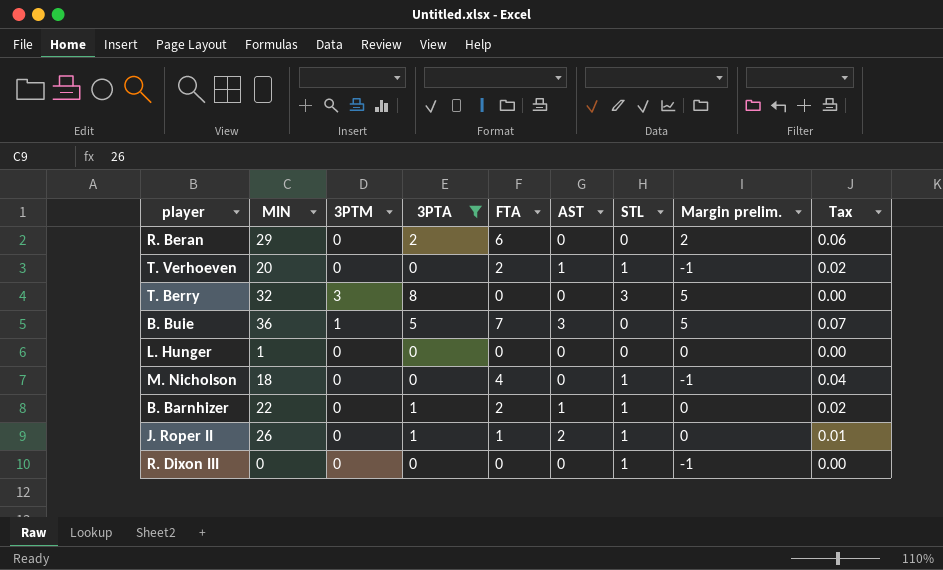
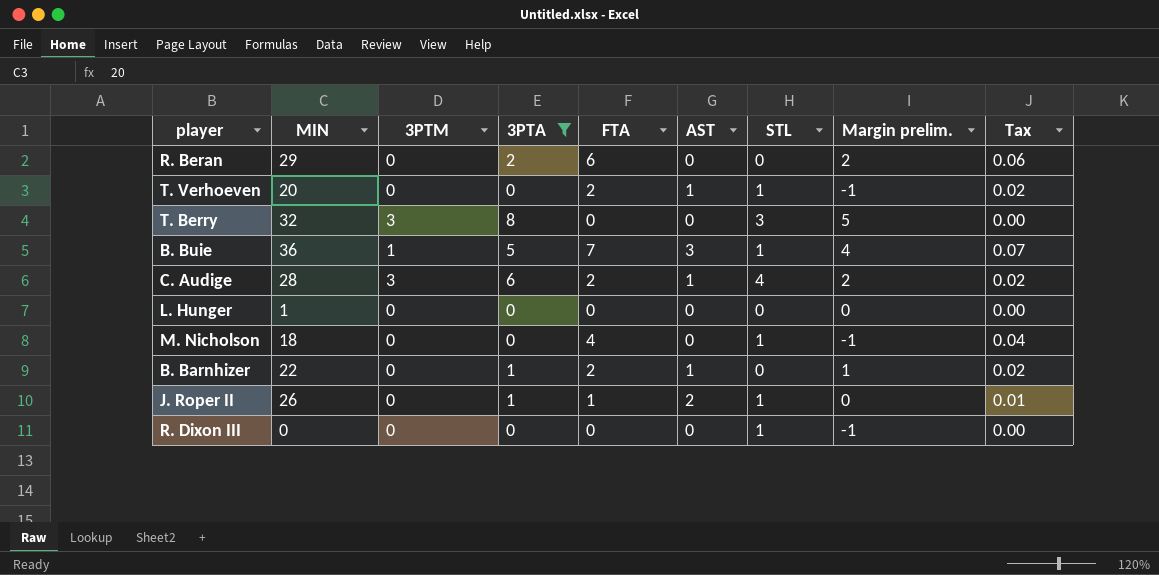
B. Buie | STL: 0 -> 1
B. Buie | Margin prelim.: 5 -> 4
row C. Audige: none -> 28 | 3 | 6 | 2 | 1 | 4 | 2 | 0.02
B. Barnhizer | STL: 1 -> 0
B. Barnhizer | Margin prelim.: 0 -> 1

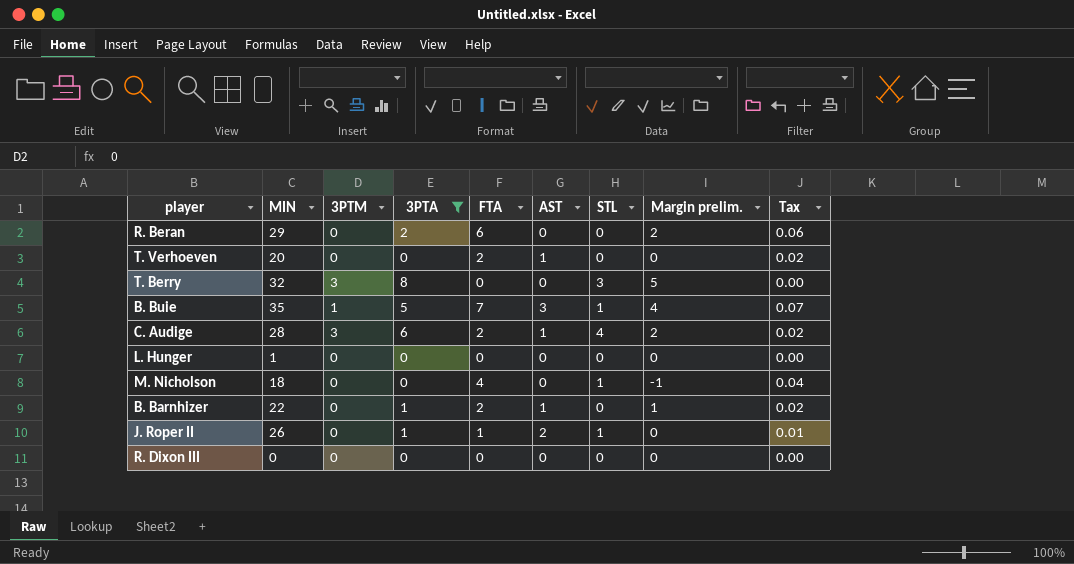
T. Verhoeven | STL: 1 -> 0
T. Verhoeven | Margin prelim.: -1 -> 0
B. Buie | MIN: 36 -> 35
R. Dixon III | STL: 1 -> 0
R. Dixon III | Margin prelim.: -1 -> 0

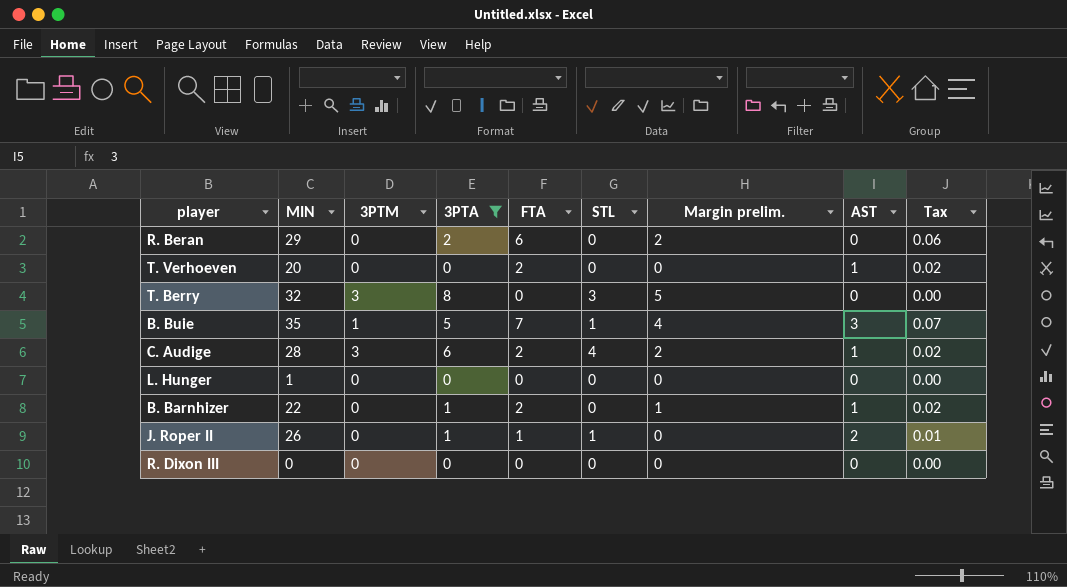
column AST | position: 6 -> 8
row M. Nicholson: 18 | 0 | 0 | 4 | 0 | 1 | -1 | 0.04 -> none

